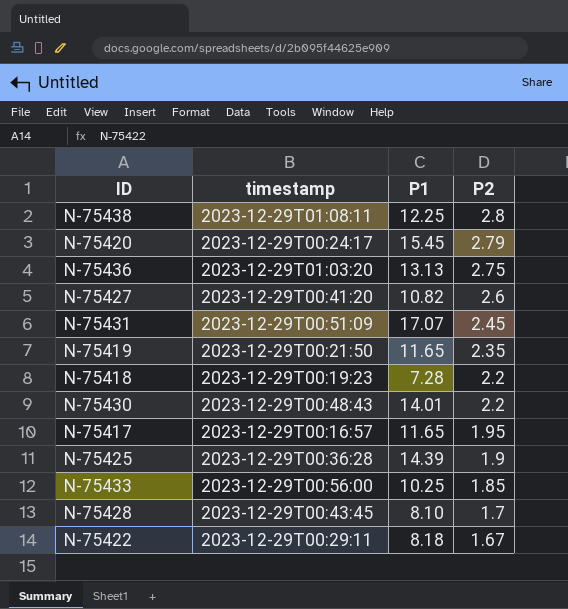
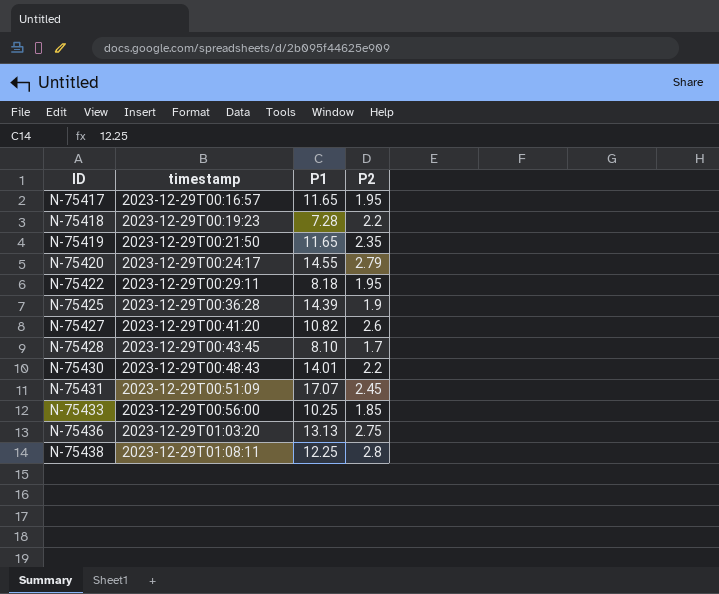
row order: P2 descending -> ID ascending
N-75420 | P1: 15.45 -> 14.55
N-75422 | P2: 1.67 -> 1.95

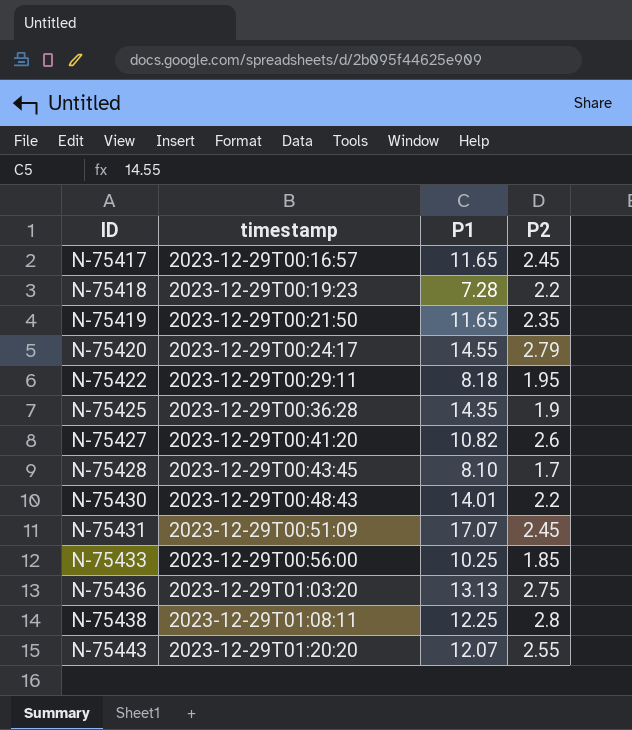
N-75417 | P2: 1.95 -> 2.45
N-75425 | P1: 14.39 -> 14.35
row N-75443: none -> 2023-12-29T01:20:20 | 12.07 | 2.55

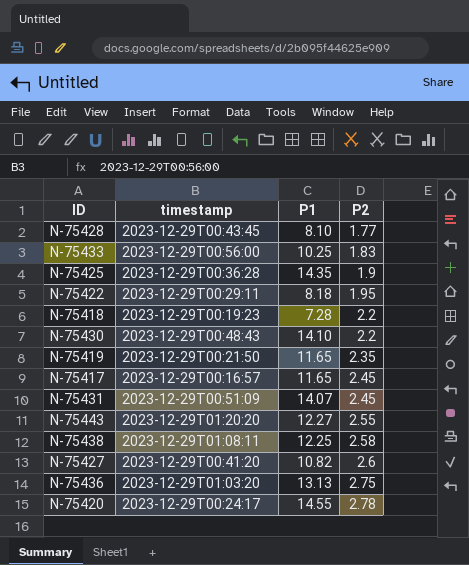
row order: ID ascending -> P2 ascending
N-75428 | P2: 1.7 -> 1.77
N-75433 | P2: 1.85 -> 1.83
N-75430 | P1: 14.01 -> 14.10
N-75431 | P1: 17.07 -> 14.07
N-75443 | P1: 12.07 -> 12.27
N-75438 | P2: 2.8 -> 2.58
N-75420 | P2: 2.79 -> 2.78

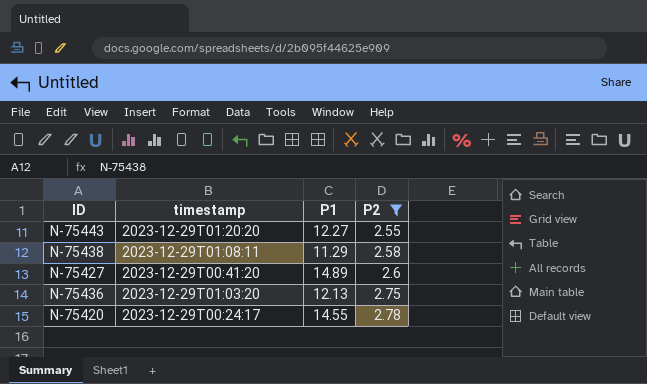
filter: none -> P2 >= 2.55
N-75438 | P1: 12.25 -> 11.29
N-75427 | P1: 10.82 -> 14.89
N-75436 | P1: 13.13 -> 12.13

